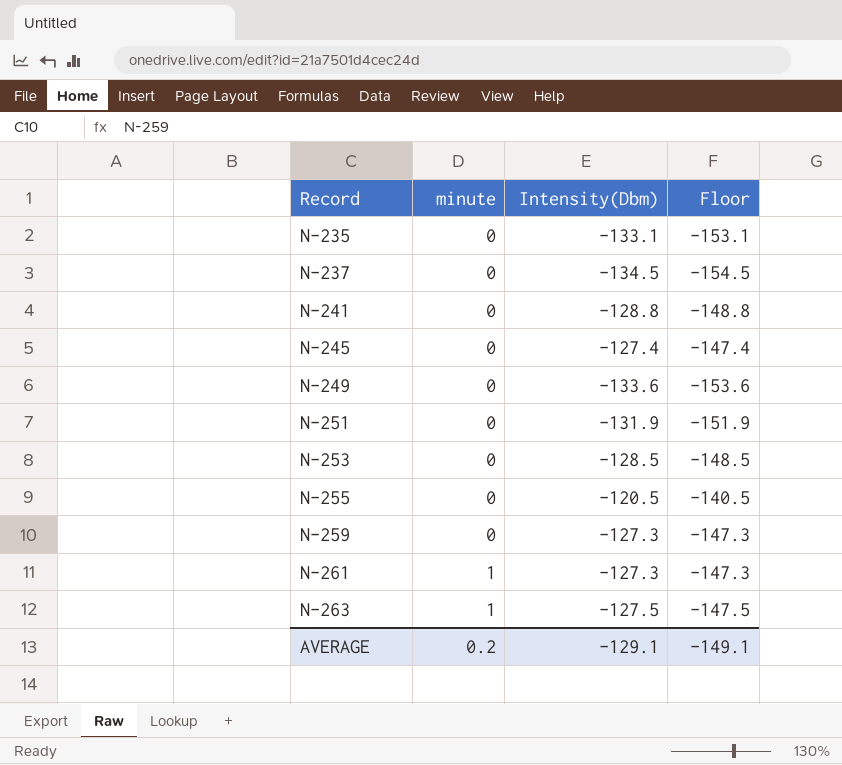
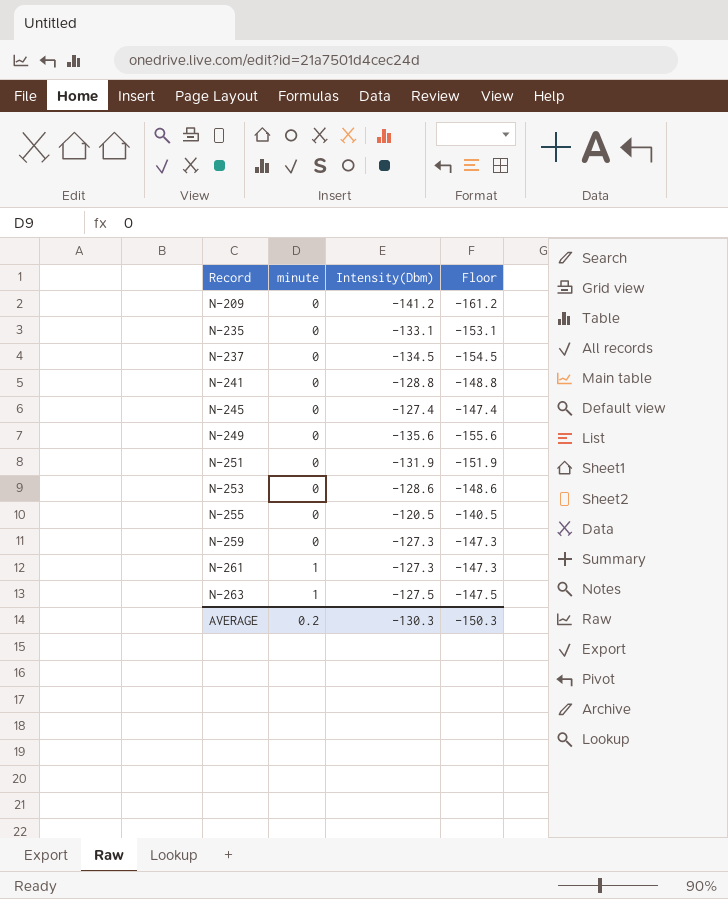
row N-209: none -> 0 | -141.2 | -161.2
N-249 | Intensity(Dbm): -133.6 -> -135.6
N-249 | Floor: -153.6 -> -155.6
N-253 | Intensity(Dbm): -128.5 -> -128.6
N-253 | Floor: -148.5 -> -148.6
AVERAGE | Intensity(Dbm): -129.1 -> -130.3
AVERAGE | Floor: -149.1 -> -150.3

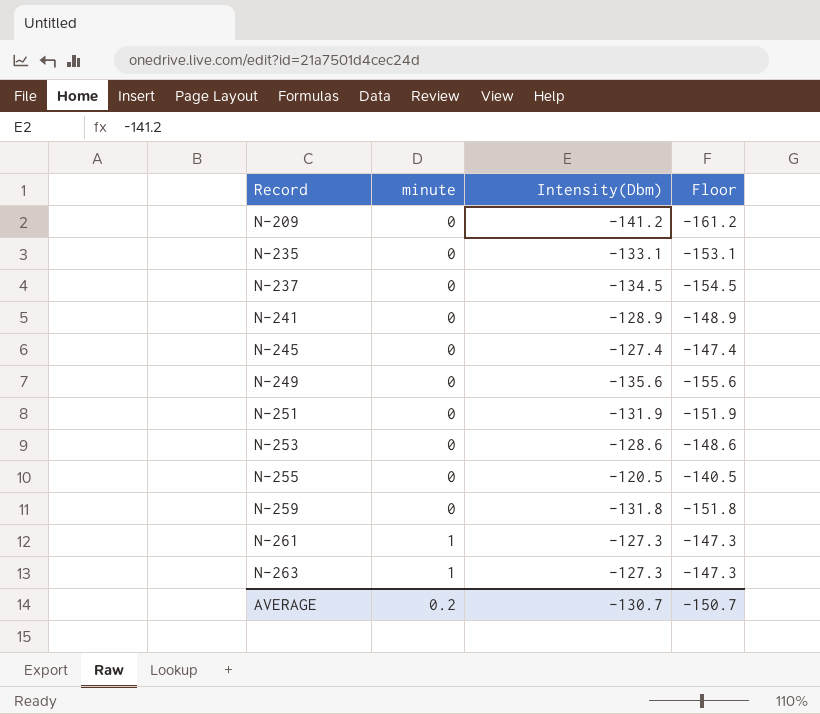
N-241 | Intensity(Dbm): -128.8 -> -128.9
N-241 | Floor: -148.8 -> -148.9
N-259 | Intensity(Dbm): -127.3 -> -131.8
N-259 | Floor: -147.3 -> -151.8
N-263 | Intensity(Dbm): -127.5 -> -127.3
N-263 | Floor: -147.5 -> -147.3
AVERAGE | Intensity(Dbm): -130.3 -> -130.7
AVERAGE | Floor: -150.3 -> -150.7

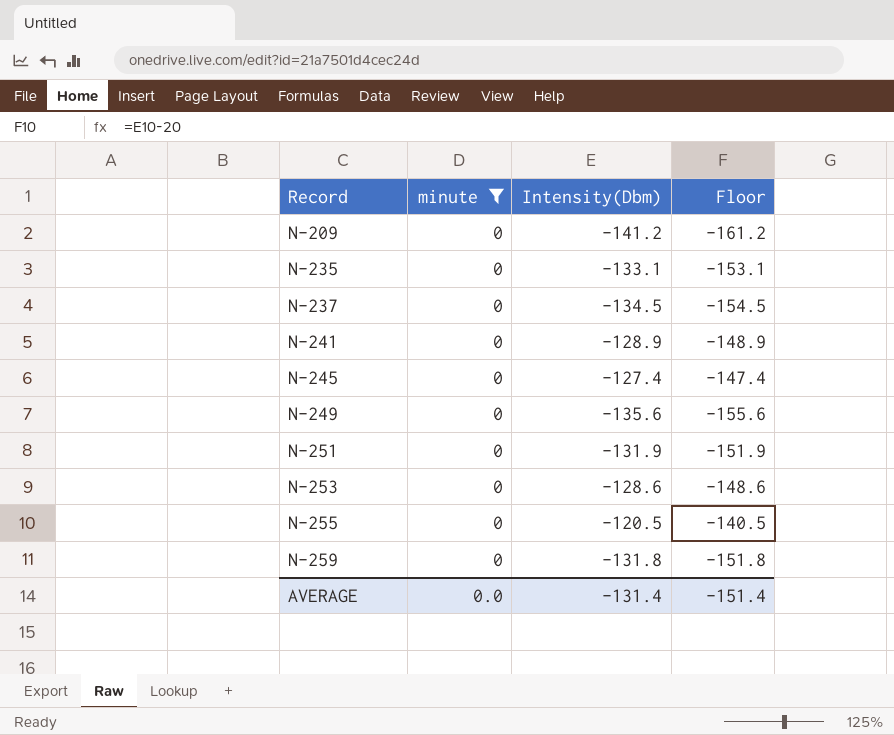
filter: none -> minute = 0
AVERAGE | minute: 0.2 -> 0.0
AVERAGE | Intensity(Dbm): -130.7 -> -131.4
AVERAGE | Floor: -150.7 -> -151.4

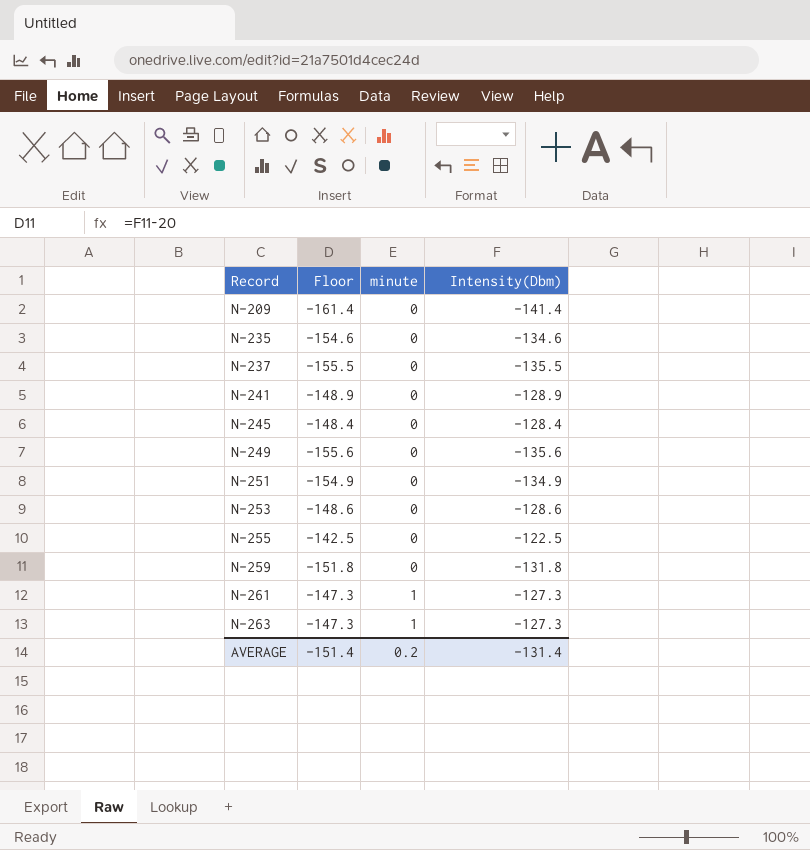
filter: minute = 0 -> none
column Floor | position: 4 -> 2
N-209 | Floor: -161.2 -> -161.4
N-209 | Intensity(Dbm): -141.2 -> -141.4
N-235 | Floor: -153.1 -> -154.6
N-235 | Intensity(Dbm): -133.1 -> -134.6
N-237 | Floor: -154.5 -> -155.5
N-237 | Intensity(Dbm): -134.5 -> -135.5
N-245 | Floor: -147.4 -> -148.4
N-245 | Intensity(Dbm): -127.4 -> -128.4
N-251 | Floor: -151.9 -> -154.9
N-251 | Intensity(Dbm): -131.9 -> -134.9
N-255 | Floor: -140.5 -> -142.5
N-255 | Intensity(Dbm): -120.5 -> -122.5
AVERAGE | minute: 0.0 -> 0.2

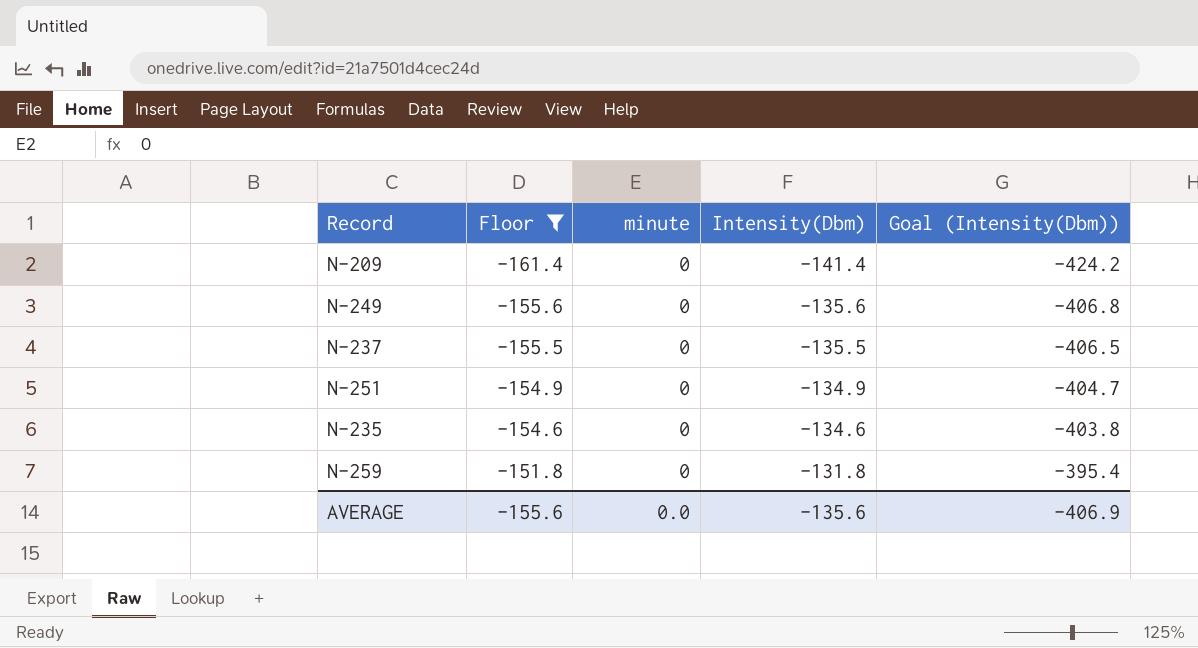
filter: none -> Floor <= -151.8
row order: Record ascending -> Floor ascending
column Goal (Intensity(Dbm)) | formula: none -> [Intensity(Dbm)] * 3
AVERAGE | Floor: -151.4 -> -155.6
AVERAGE | minute: 0.2 -> 0.0
AVERAGE | Intensity(Dbm): -131.4 -> -135.6

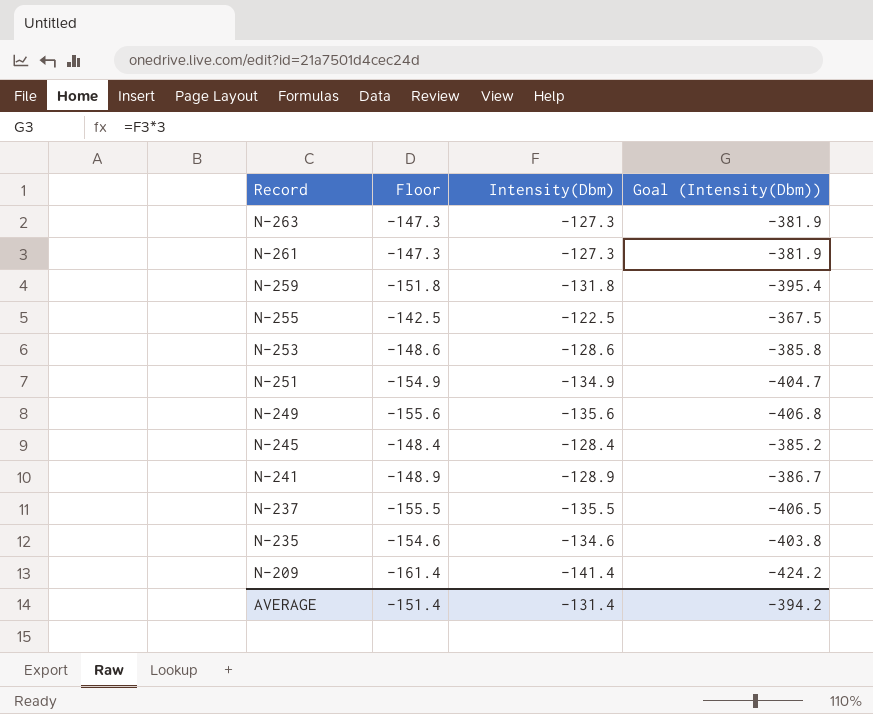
filter: Floor <= -151.8 -> none
row order: Floor ascending -> Record descending
column minute | position: 3 -> none
AVERAGE | Floor: -155.6 -> -151.4
AVERAGE | Intensity(Dbm): -135.6 -> -131.4
AVERAGE | Goal (Intensity(Dbm)): -406.9 -> -394.2

